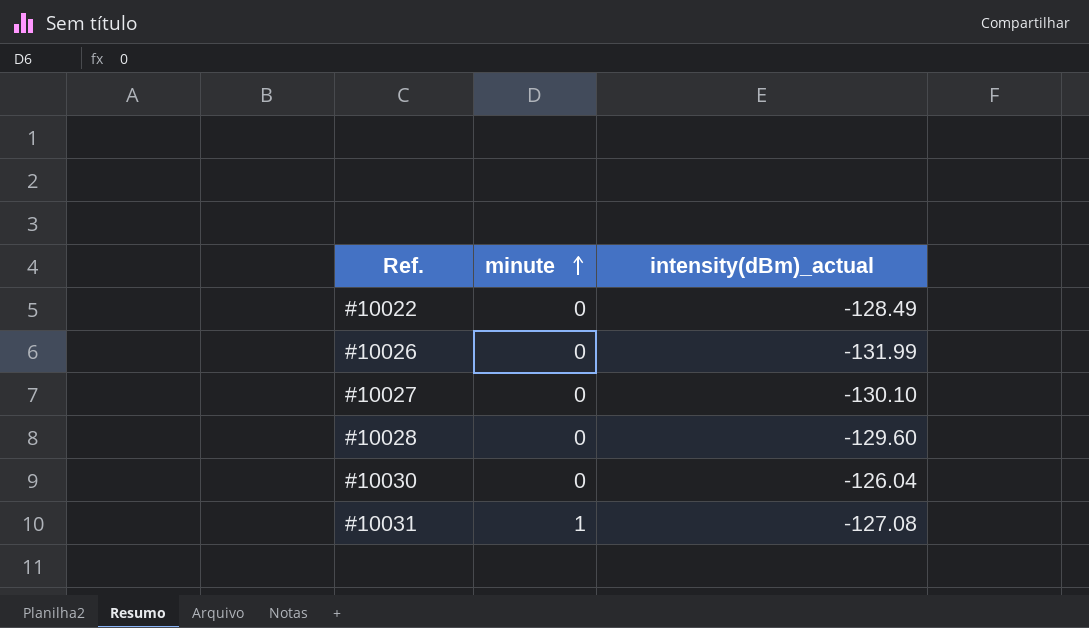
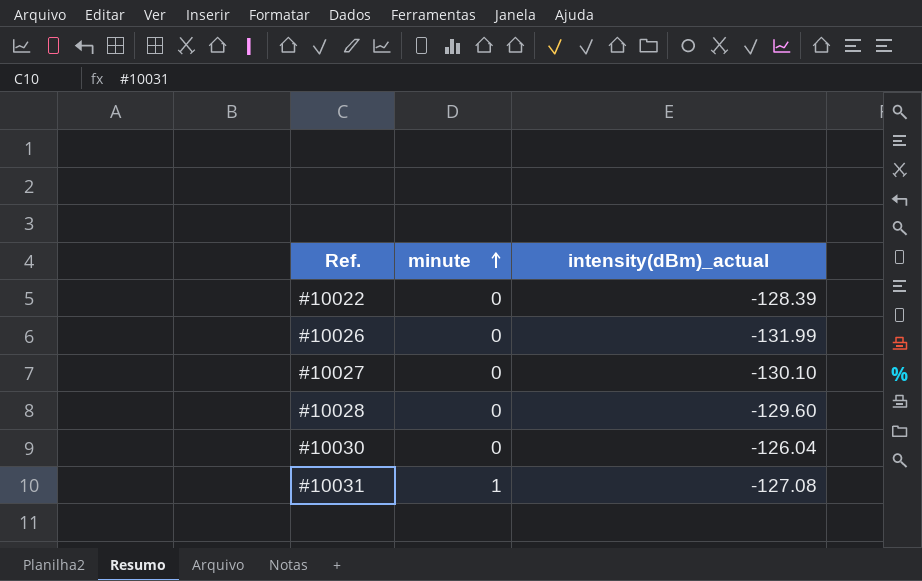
#10022 | intensity(dBm)_actual: -128.49 -> -128.39

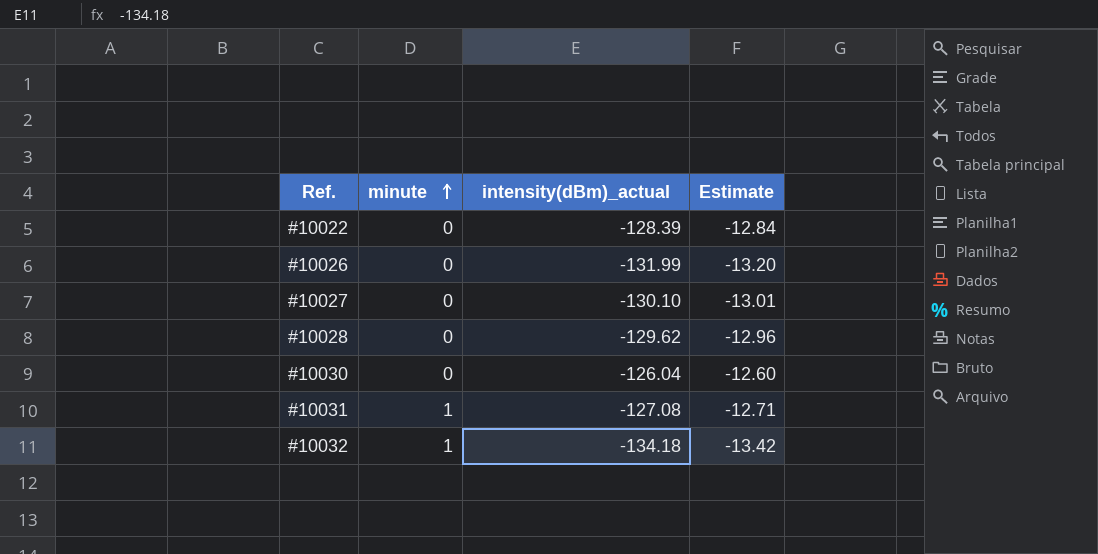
column Estimate | formula: none -> [intensity(dBm)_actual] * 0.1
#10028 | intensity(dBm)_actual: -129.60 -> -129.62
row #10032: none -> 1 | -134.18 | -13.42

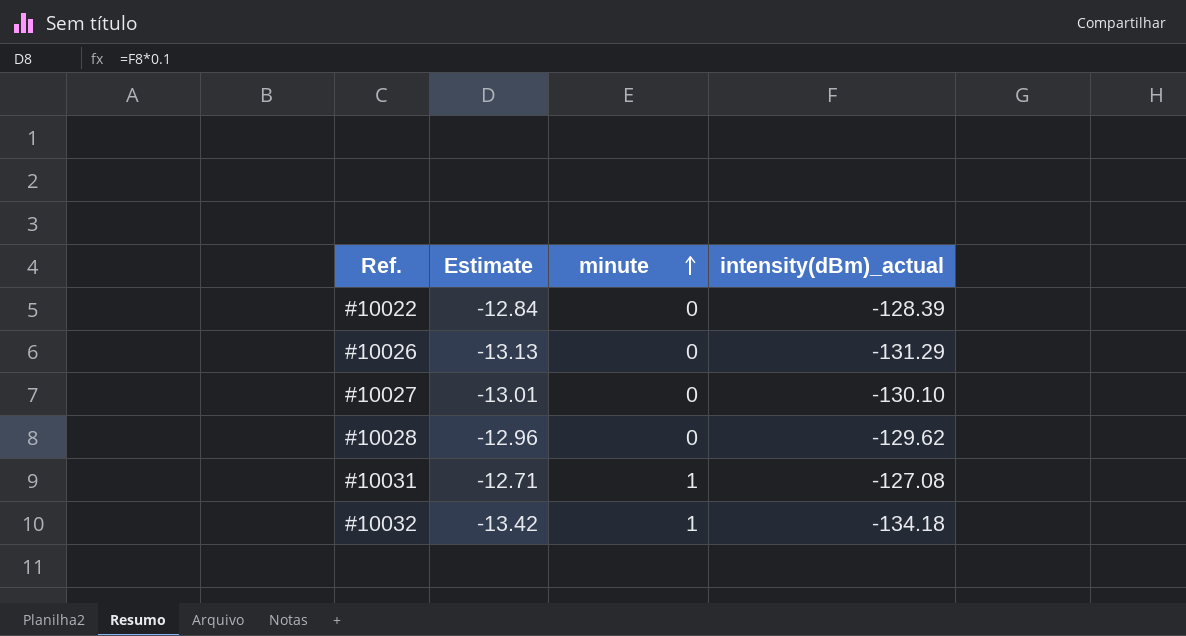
column Estimate | position: 4 -> 2
row #10030: 0 | -126.04 | -12.60 -> none
#10026 | Estimate: -13.20 -> -13.13
#10026 | intensity(dBm)_actual: -131.99 -> -131.29

